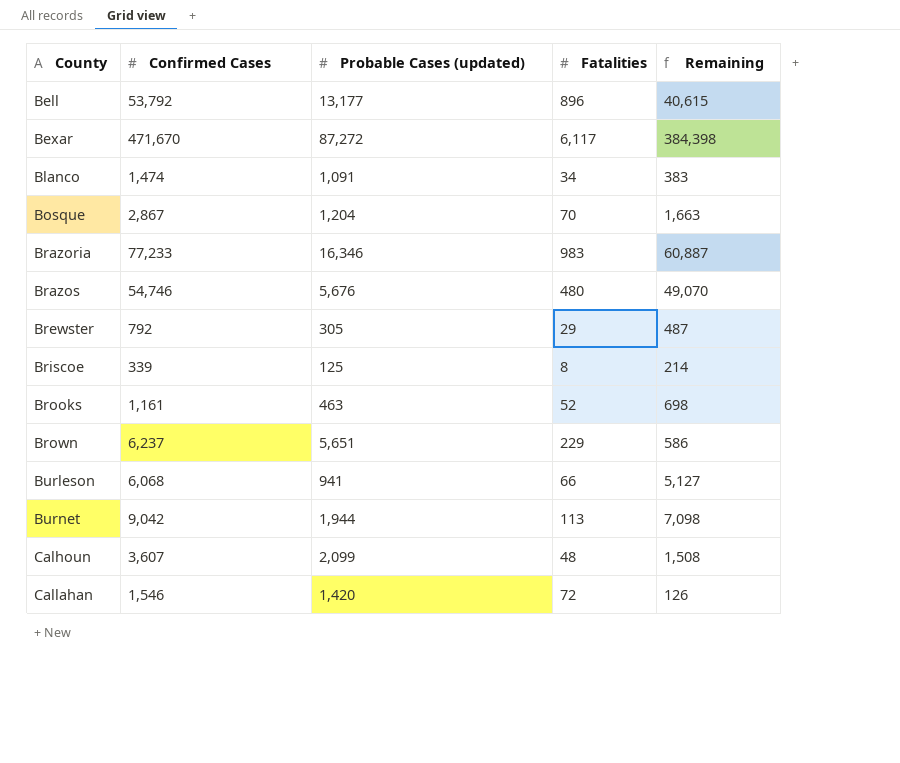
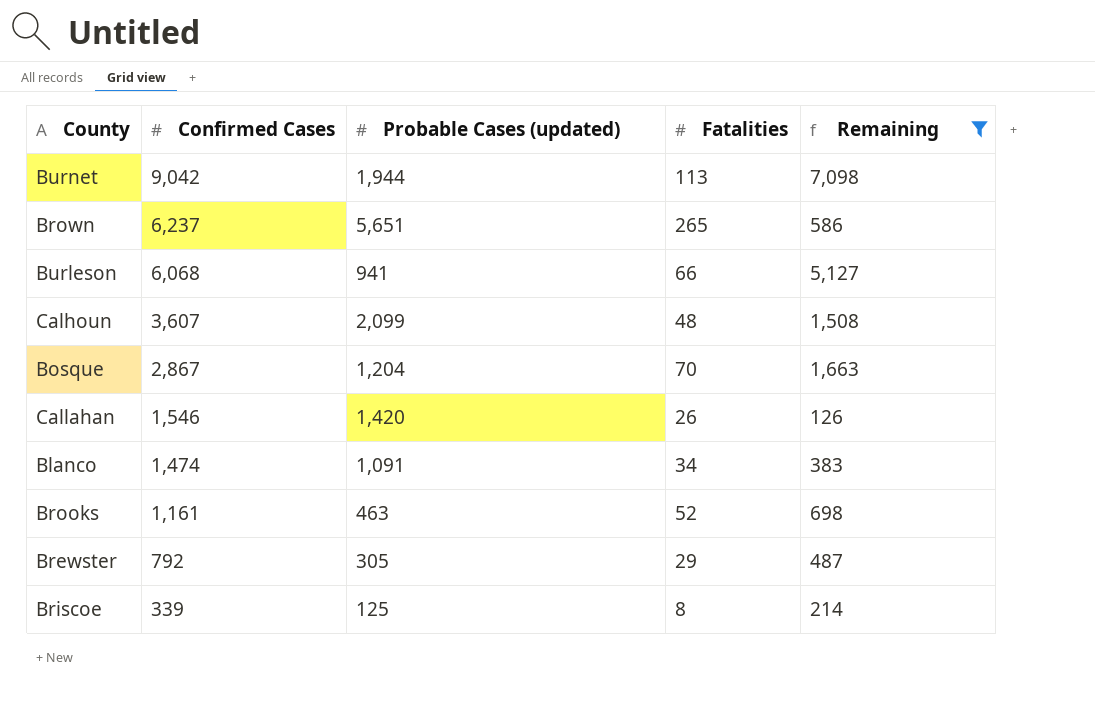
filter: none -> Remaining <= 7,098
row order: County ascending -> Confirmed Cases descending
Brown | Fatalities: 229 -> 265
Callahan | Fatalities: 72 -> 26

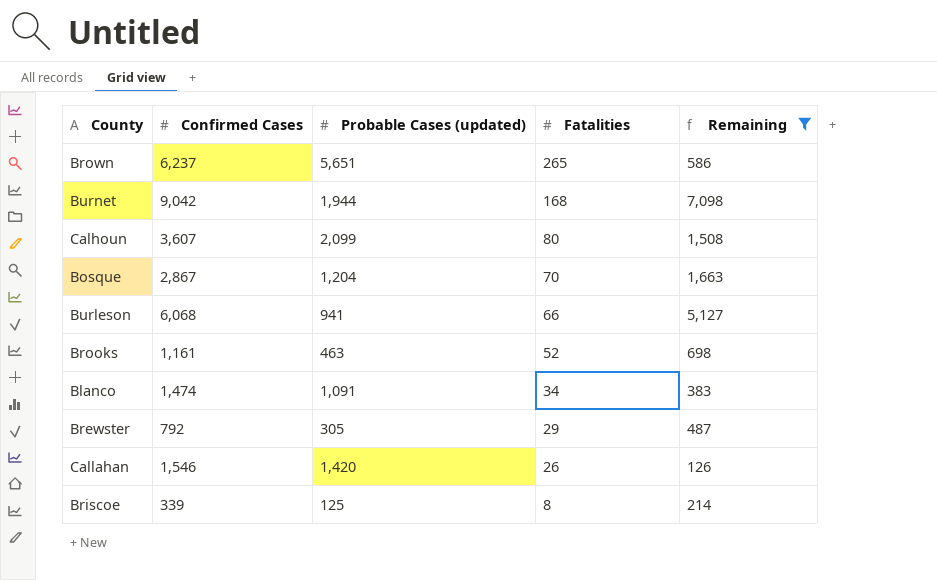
row order: Confirmed Cases descending -> Fatalities descending
Burnet | Fatalities: 113 -> 168
Calhoun | Fatalities: 48 -> 80

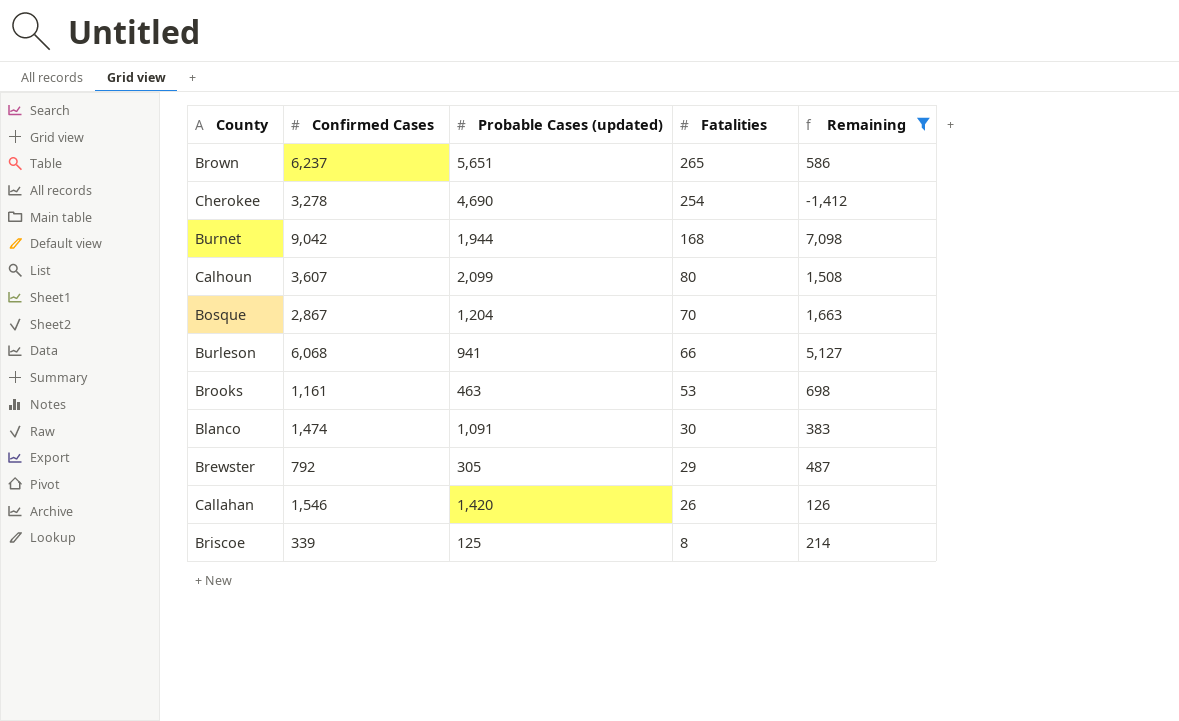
row Cherokee: none -> 3,278 | 4,690 | 254 | -1,412
Brooks | Fatalities: 52 -> 53
Blanco | Fatalities: 34 -> 30

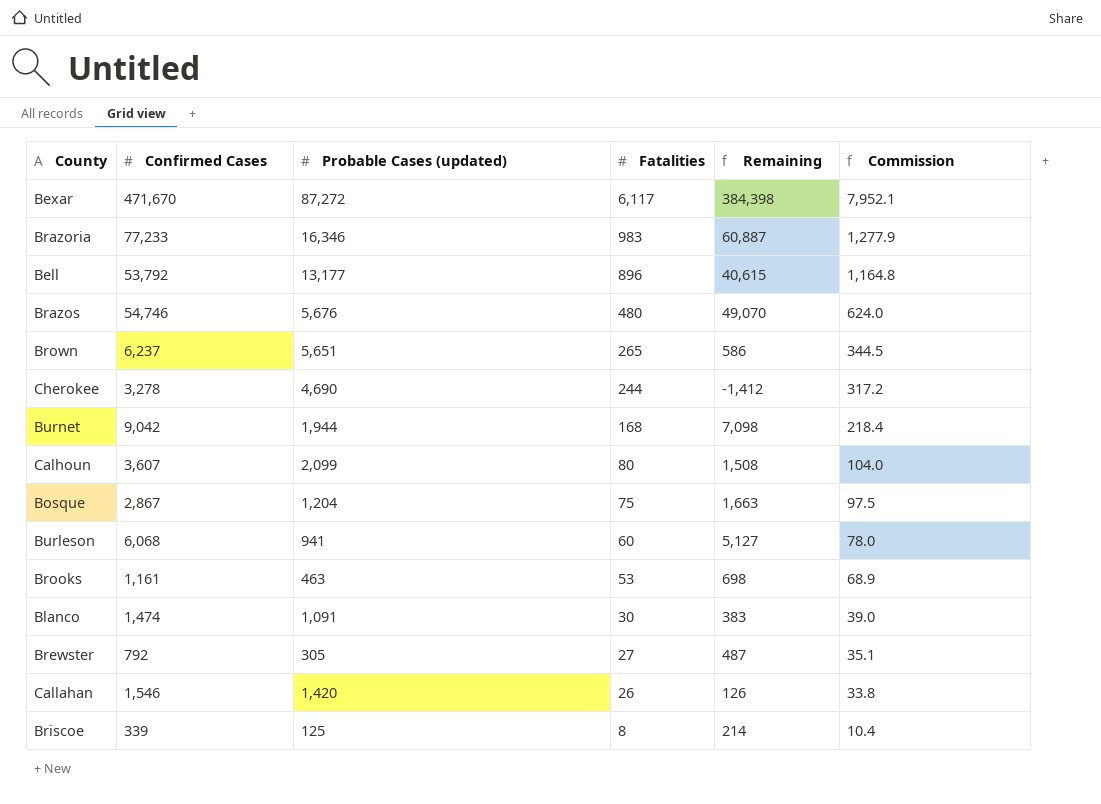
filter: Remaining <= 7,098 -> none
column Commission | formula: none -> [Fatalities] * 1.3
Cherokee | Fatalities: 254 -> 244
Bosque | Fatalities: 70 -> 75
Burleson | Fatalities: 66 -> 60
Brewster | Fatalities: 29 -> 27

